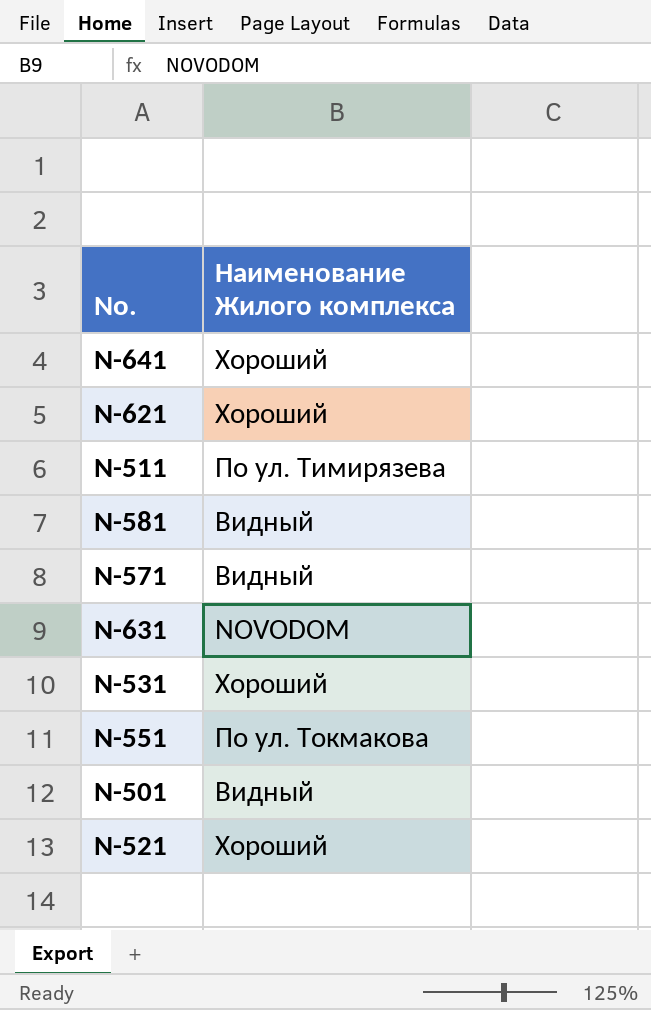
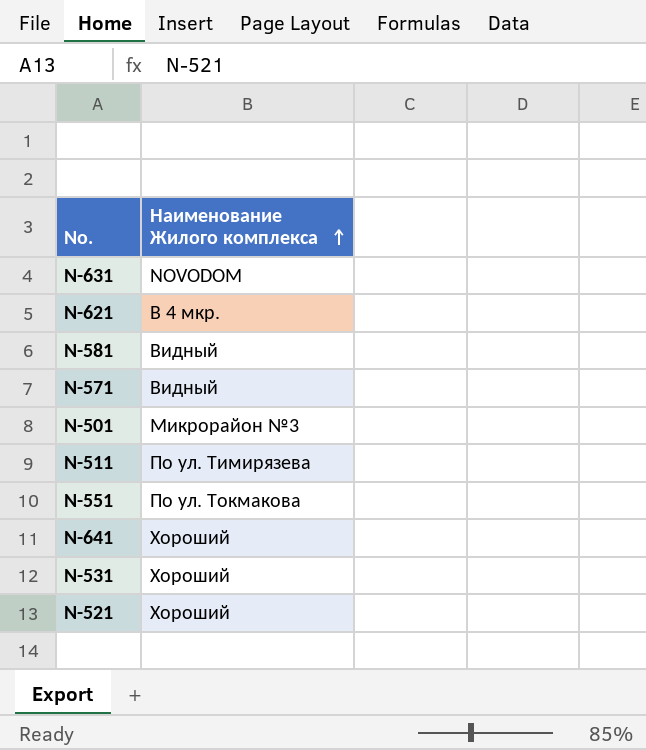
row order: none -> Наименование Жилого комплекса ascending
N-621 | Наименование Жилого комплекса: Хороший -> В 4 мкр.
N-501 | Наименование Жилого комплекса: Видный -> Микрорайон №3

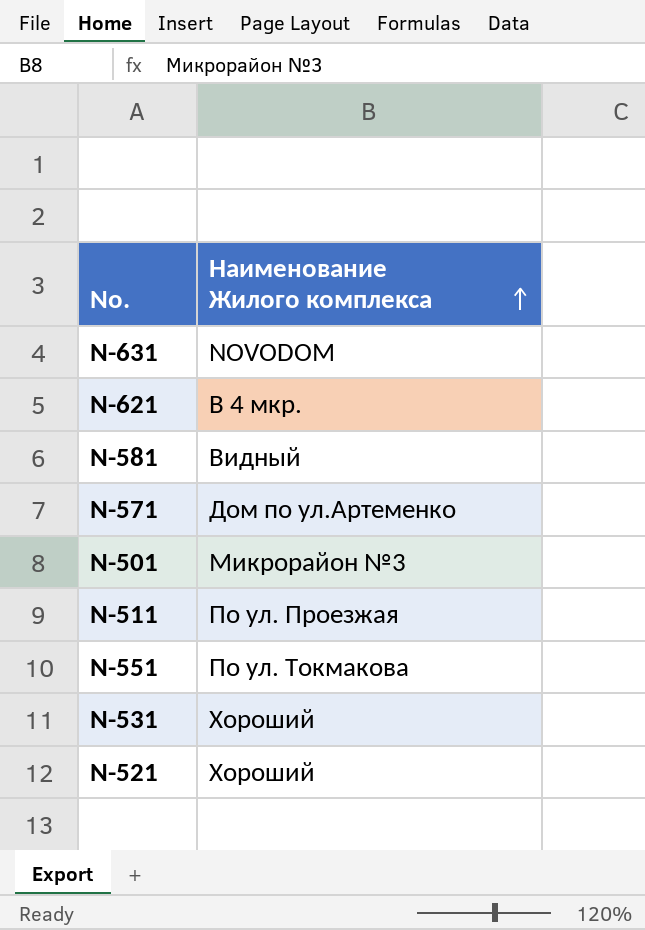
row N-641: Хороший -> none
N-571 | Наименование Жилого комплекса: Видный -> Дом по ул.Артеменко
N-511 | Наименование Жилого комплекса: По ул. Тимирязева -> По ул. Проезжая

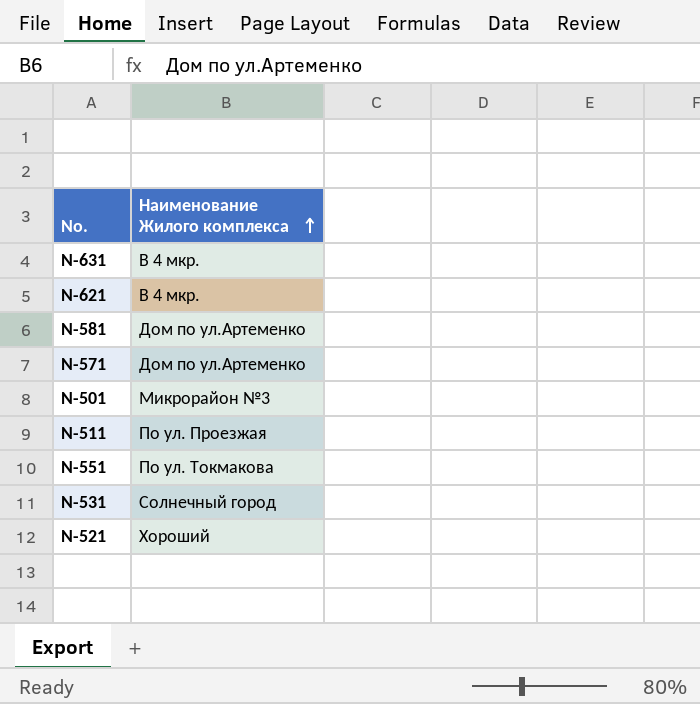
N-631 | Наименование Жилого комплекса: NOVODOM -> В 4 мкр.
N-581 | Наименование Жилого комплекса: Видный -> Дом по ул.Артеменко
N-531 | Наименование Жилого комплекса: Хороший -> Солнечный город

